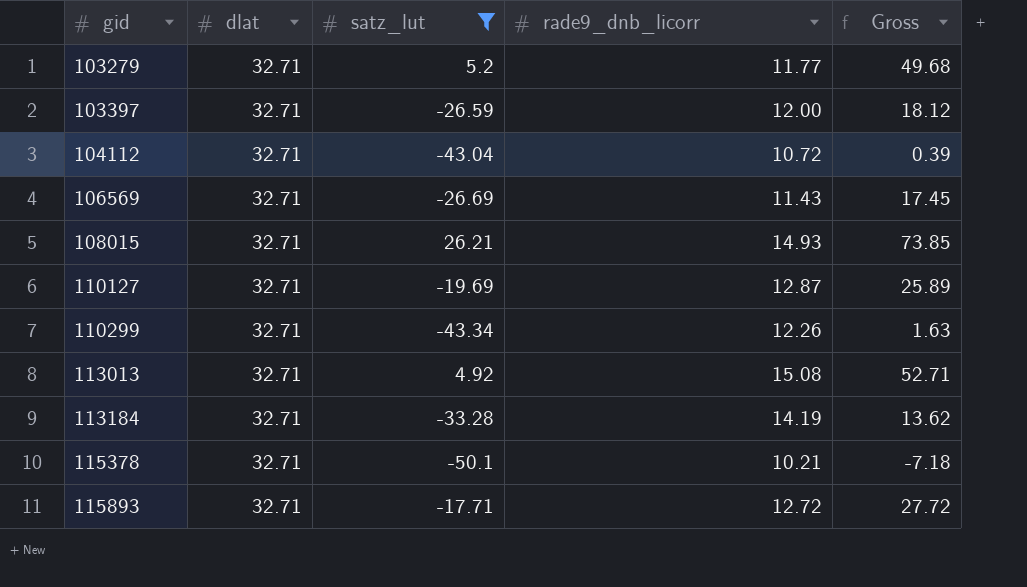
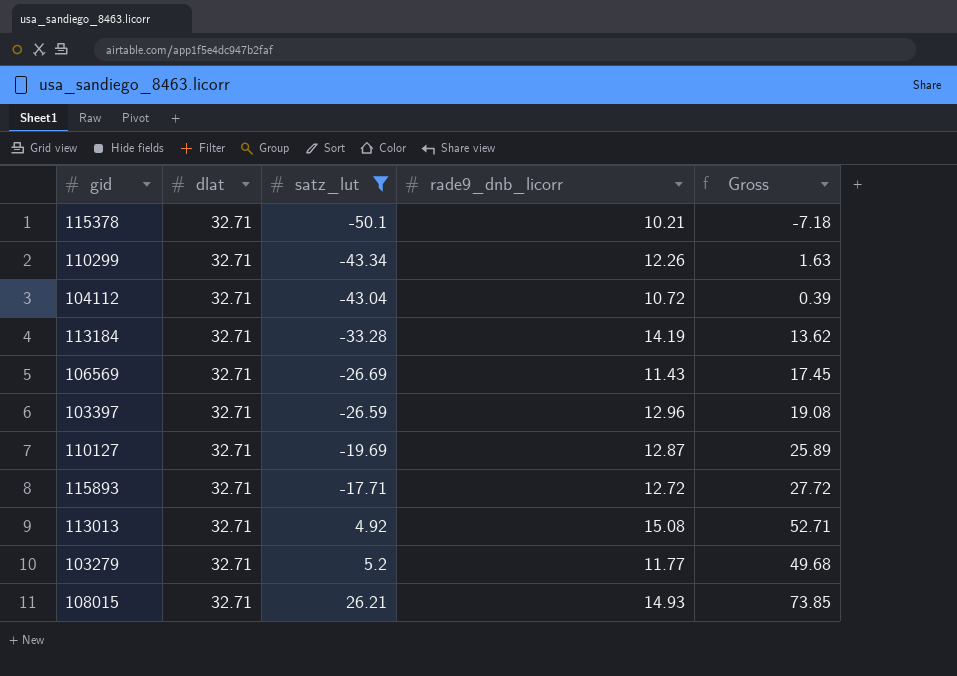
row order: gid ascending -> satz_lut ascending
103397 | rade9_dnb_licorr: 12.00 -> 12.96
103397 | Gross: 18.12 -> 19.08

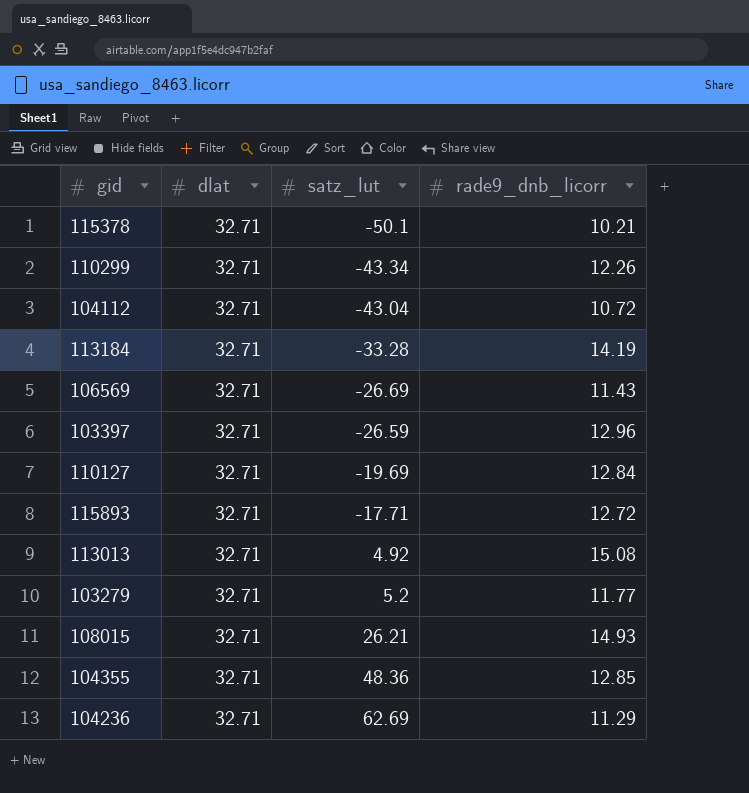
filter: satz_lut <= 26.21 -> none
column Gross | formula: [dlat] + [satz_lut] + [rade9_dnb_licorr] -> none
110127 | rade9_dnb_licorr: 12.87 -> 12.84

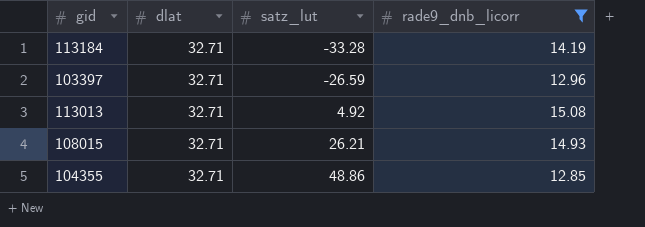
filter: none -> rade9_dnb_licorr >= 12.85
104355 | satz_lut: 48.36 -> 48.86

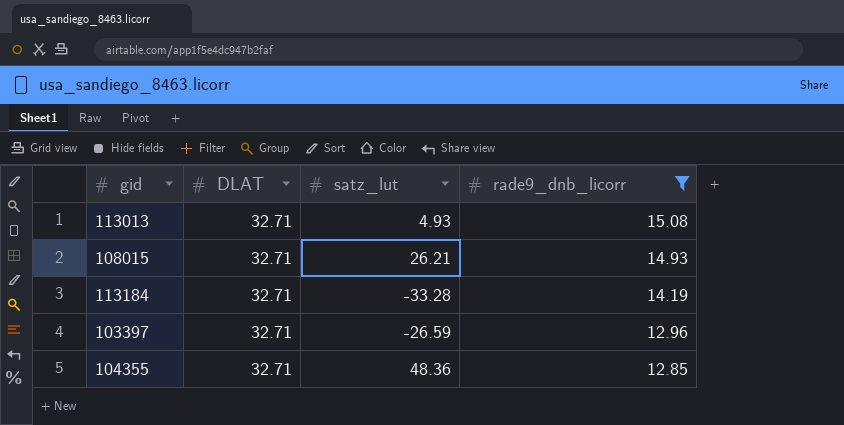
row order: satz_lut ascending -> rade9_dnb_licorr descending
column name: dlat -> DLAT
113013 | satz_lut: 4.92 -> 4.93
104355 | satz_lut: 48.86 -> 48.36

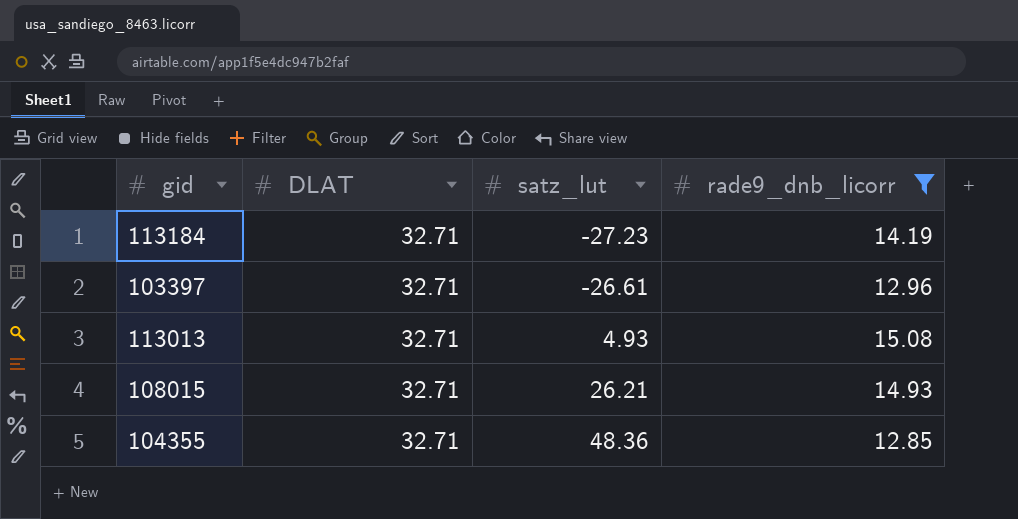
row order: rade9_dnb_licorr descending -> satz_lut ascending
113184 | satz_lut: -33.28 -> -27.23
103397 | satz_lut: -26.59 -> -26.61

